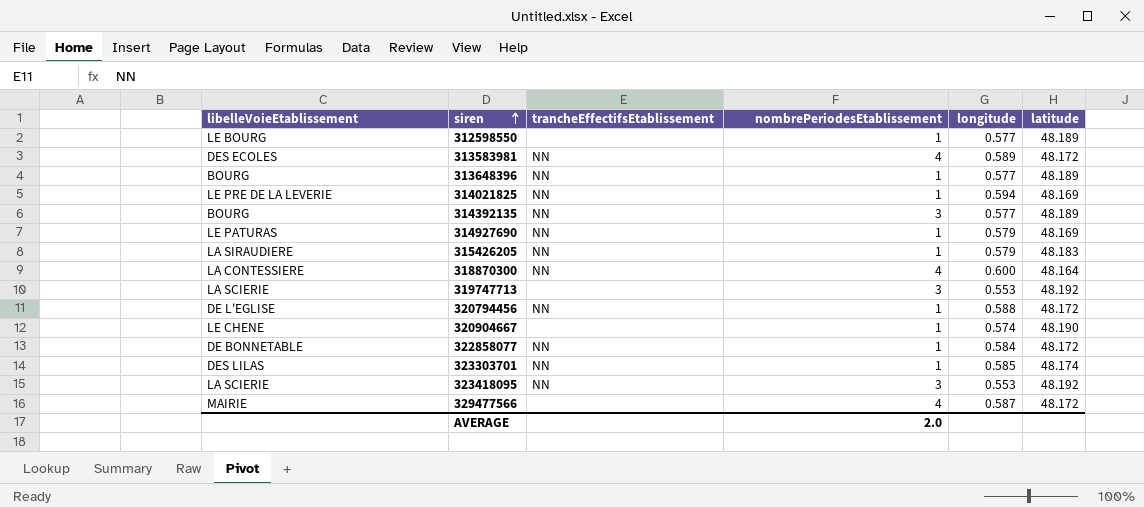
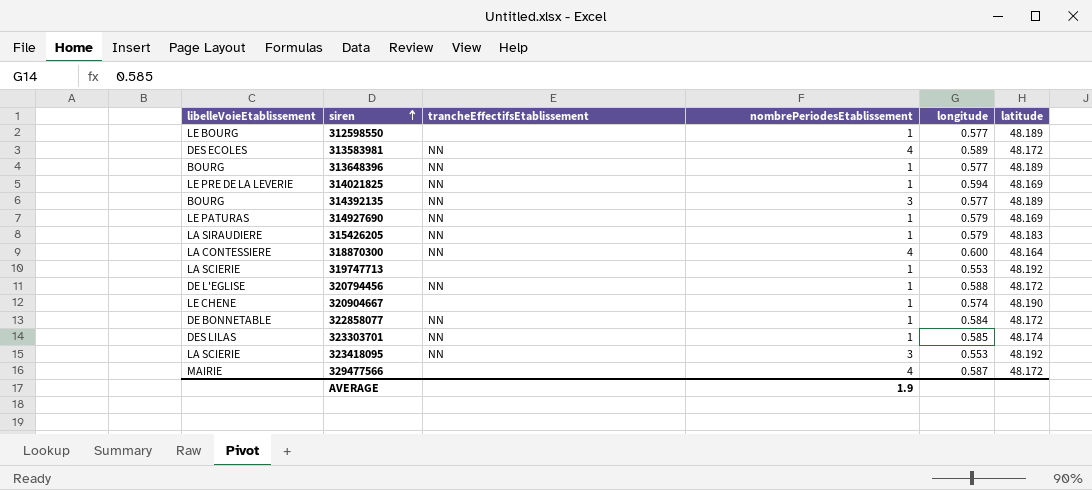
319747713 | nombrePeriodesEtablissement: 3 -> 1
AVERAGE | nombrePeriodesEtablissement: 2.0 -> 1.9

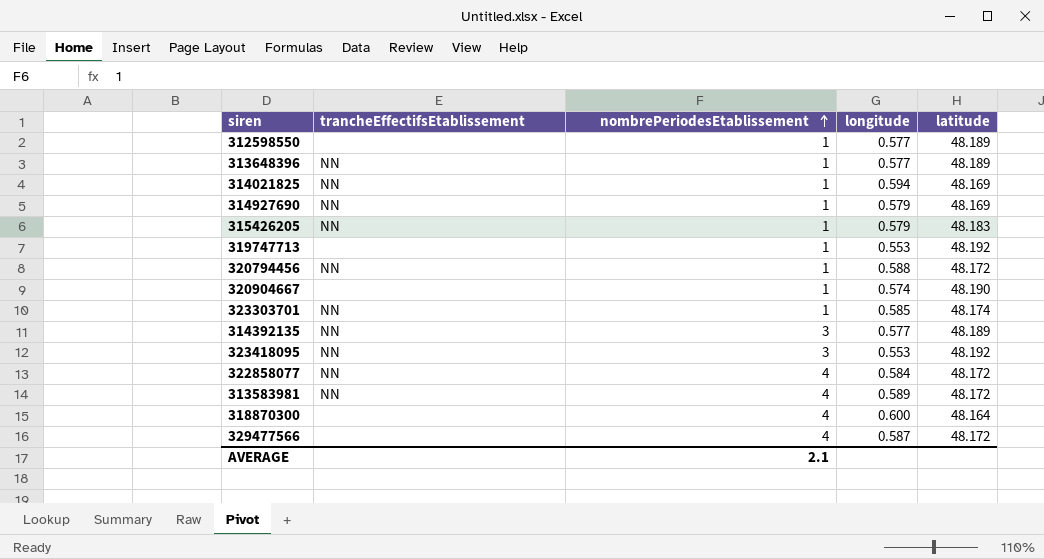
row order: siren ascending -> nombrePeriodesEtablissement ascending
column libelleVoieEtablissement | position: 1 -> none
322858077 | nombrePeriodesEtablissement: 1 -> 4
318870300 | trancheEffectifsEtablissement: NN -> none
AVERAGE | nombrePeriodesEtablissement: 1.9 -> 2.1

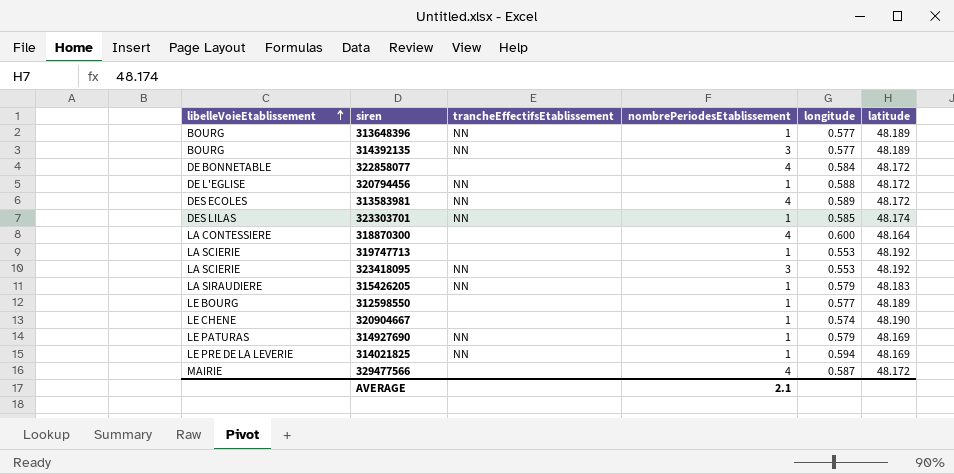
row order: nombrePeriodesEtablissement ascending -> libelleVoieEtablissement ascending
column libelleVoieEtablissement | position: none -> 1
322858077 | trancheEffectifsEtablissement: NN -> none

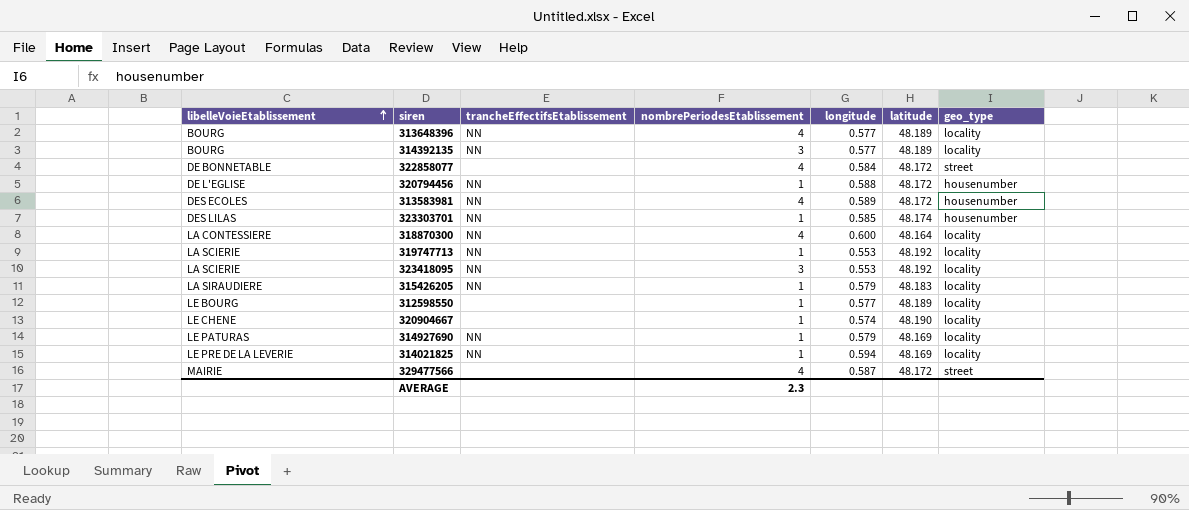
column geo_type | position: none -> 7
313648396 | nombrePeriodesEtablissement: 1 -> 4
318870300 | trancheEffectifsEtablissement: none -> NN
319747713 | trancheEffectifsEtablissement: none -> NN
AVERAGE | nombrePeriodesEtablissement: 2.1 -> 2.3

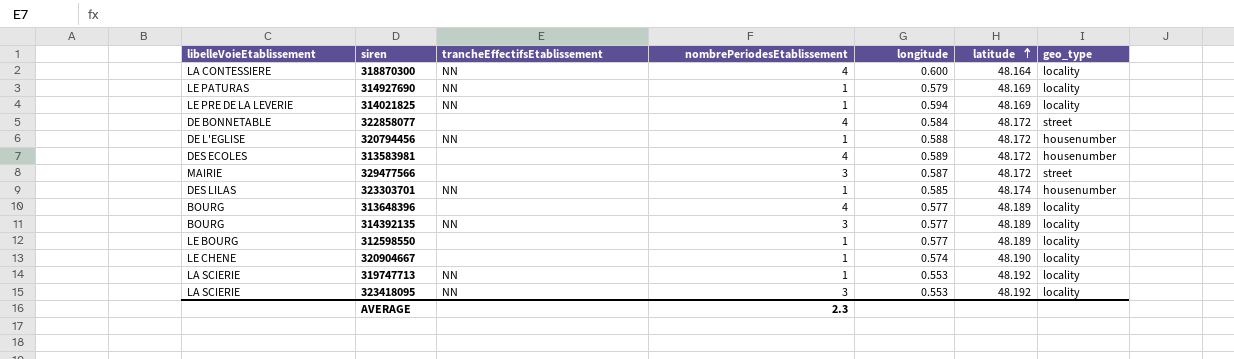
row order: libelleVoieEtablissement ascending -> latitude ascending
row 315426205: LA SIRAUDIERE | NN | 1 | 0.579 | 48.183 | locality -> none
313583981 | trancheEffectifsEtablissement: NN -> none
329477566 | nombrePeriodesEtablissement: 4 -> 3
313648396 | trancheEffectifsEtablissement: NN -> none

